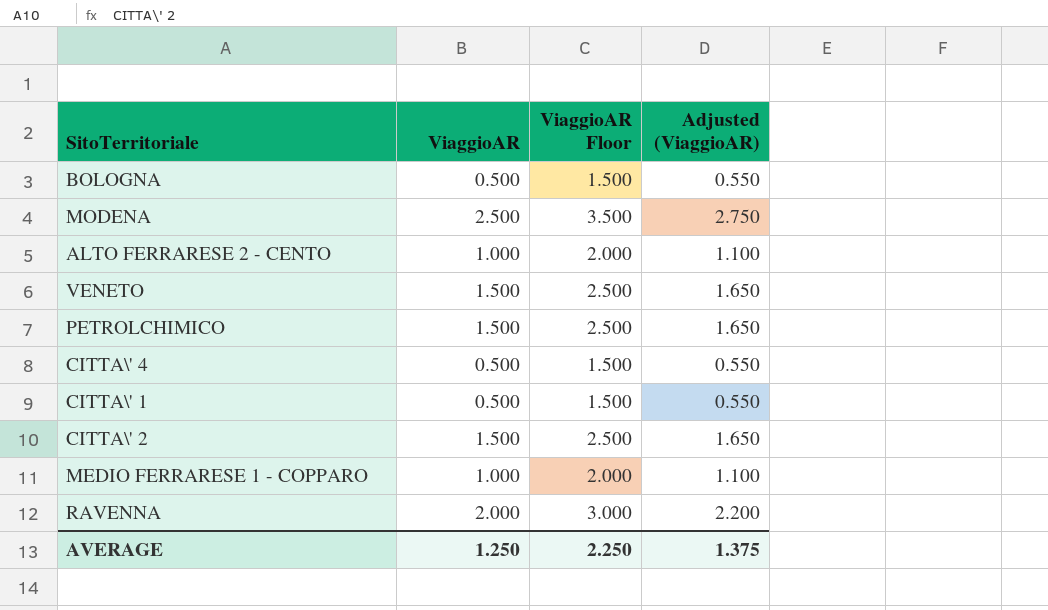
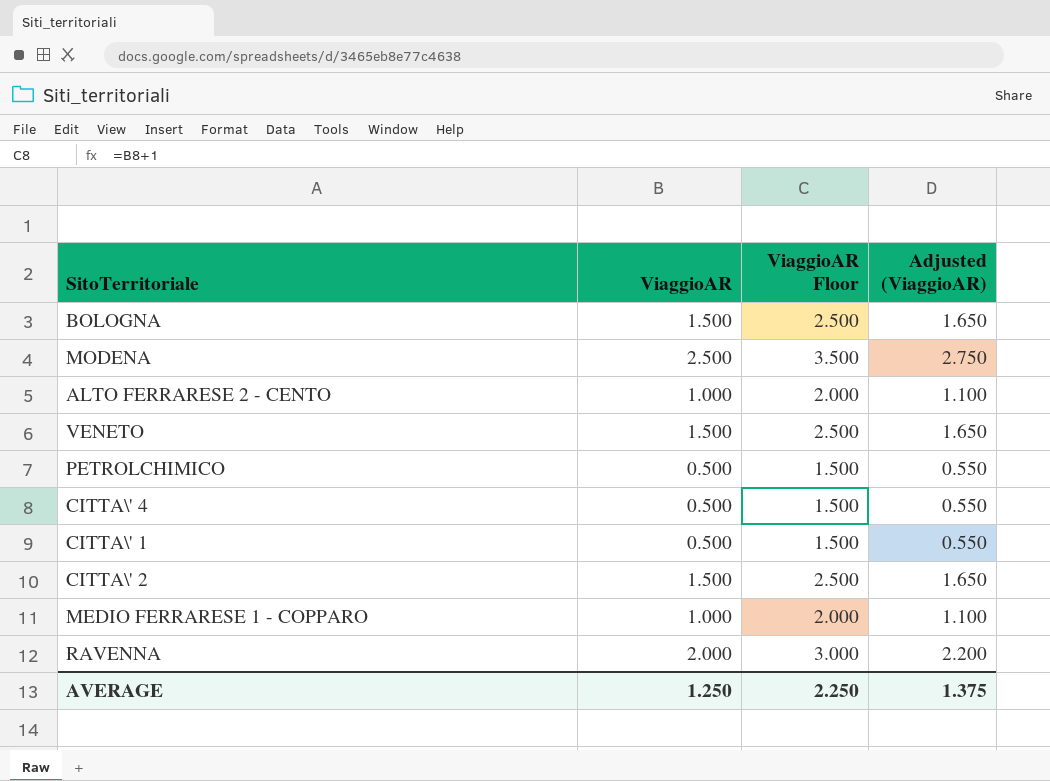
BOLOGNA | ViaggioAR: 0.500 -> 1.500
BOLOGNA | ViaggioAR Floor: 1.500 -> 2.500
BOLOGNA | Adjusted (ViaggioAR): 0.550 -> 1.650
PETROLCHIMICO | ViaggioAR: 1.500 -> 0.500
PETROLCHIMICO | ViaggioAR Floor: 2.500 -> 1.500
PETROLCHIMICO | Adjusted (ViaggioAR): 1.650 -> 0.550

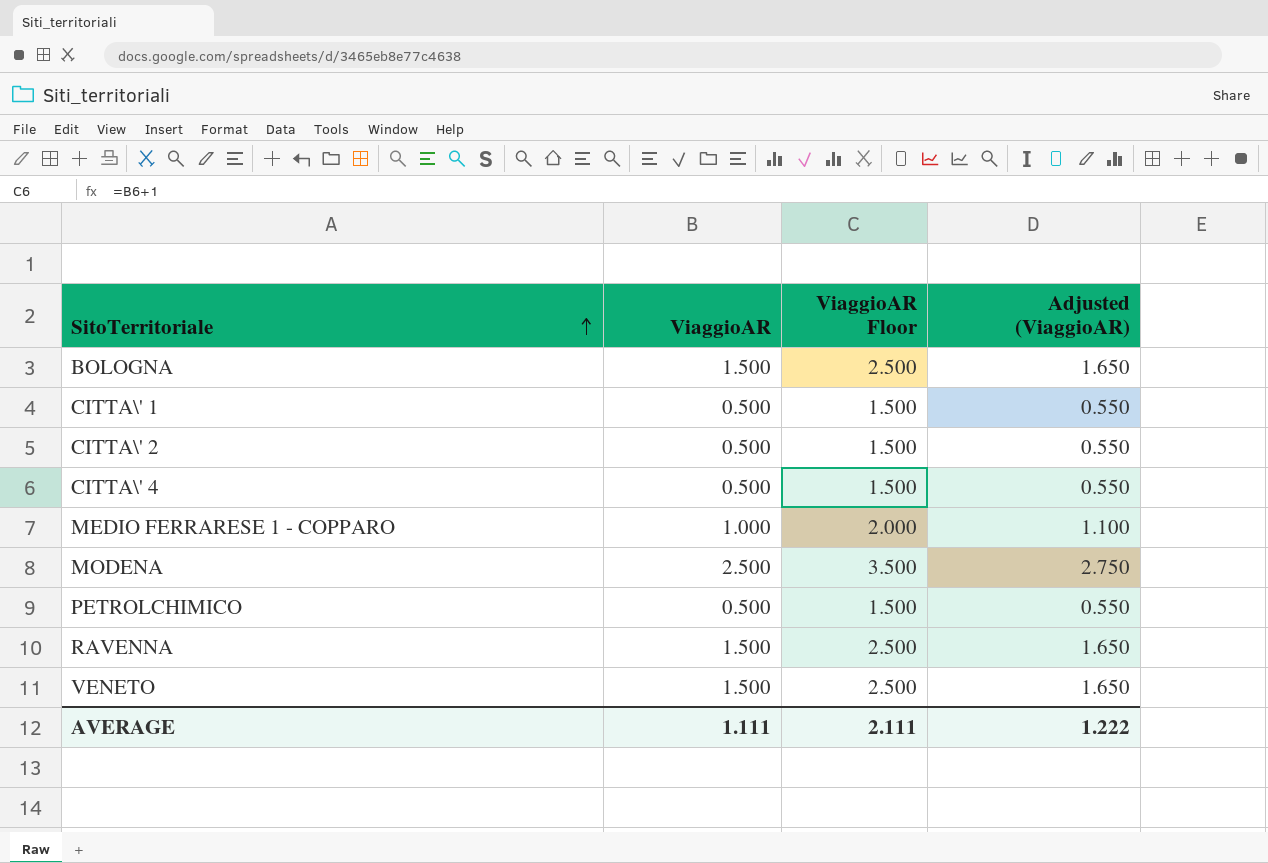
row order: none -> SitoTerritoriale ascending
row ALTO FERRARESE 2 - CENTO: 1.000 | 2.000 | 1.100 -> none
CITTA\' 2 | ViaggioAR: 1.500 -> 0.500
CITTA\' 2 | ViaggioAR Floor: 2.500 -> 1.500
CITTA\' 2 | Adjusted (ViaggioAR): 1.650 -> 0.550
RAVENNA | ViaggioAR: 2.000 -> 1.500
RAVENNA | ViaggioAR Floor: 3.000 -> 2.500
RAVENNA | Adjusted (ViaggioAR): 2.200 -> 1.650
AVERAGE | ViaggioAR: 1.250 -> 1.111
AVERAGE | ViaggioAR Floor: 2.250 -> 2.111
AVERAGE | Adjusted (ViaggioAR): 1.375 -> 1.222

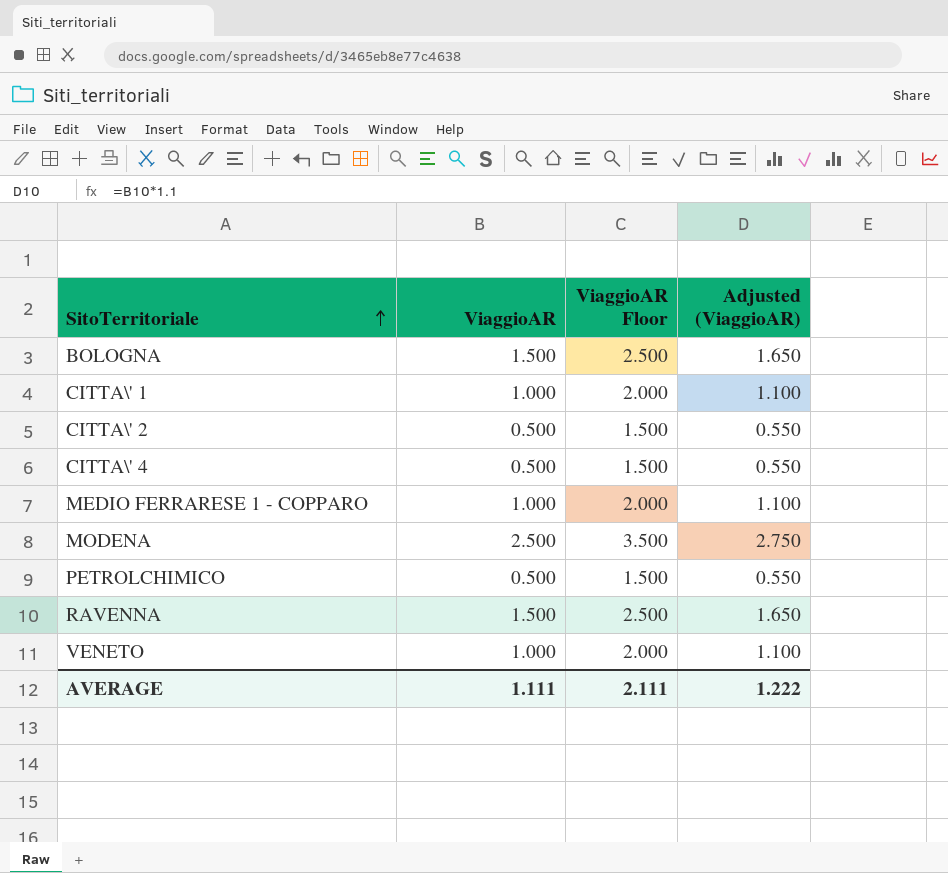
CITTA\' 1 | ViaggioAR: 0.500 -> 1.000
CITTA\' 1 | ViaggioAR Floor: 1.500 -> 2.000
CITTA\' 1 | Adjusted (ViaggioAR): 0.550 -> 1.100
VENETO | ViaggioAR: 1.500 -> 1.000
VENETO | ViaggioAR Floor: 2.500 -> 2.000
VENETO | Adjusted (ViaggioAR): 1.650 -> 1.100

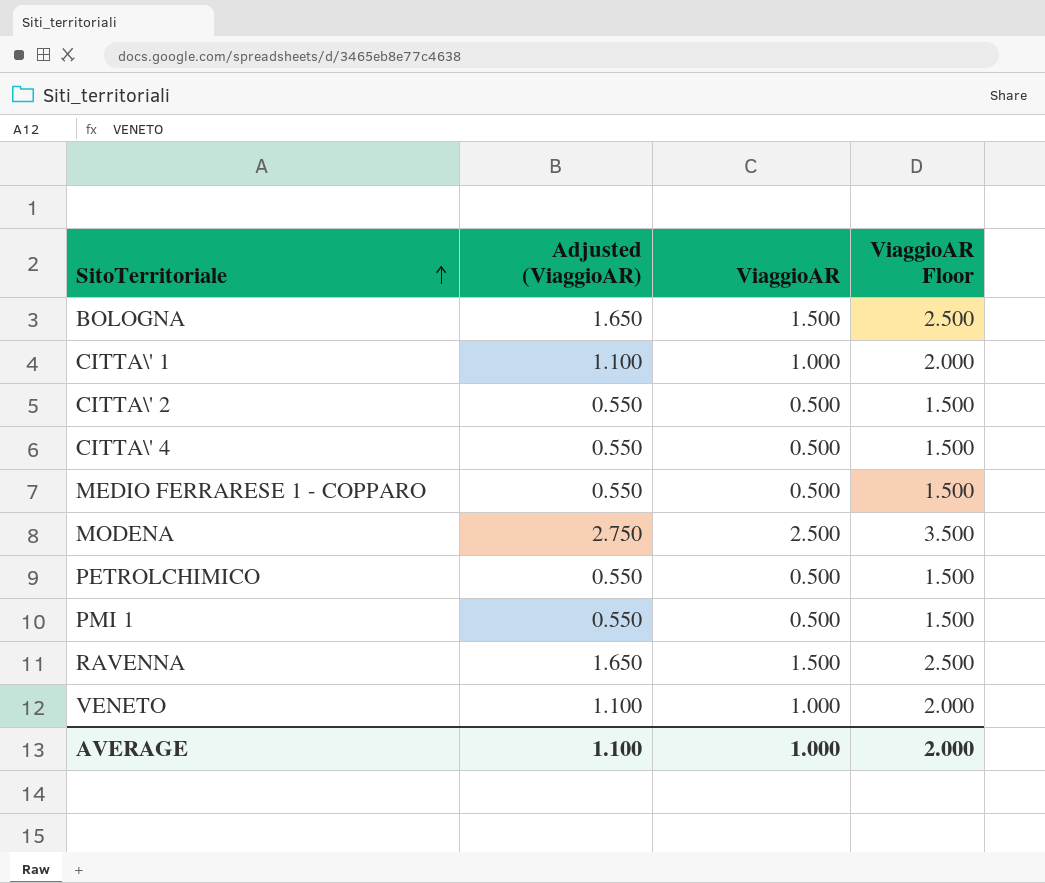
column Adjusted (ViaggioAR) | position: 4 -> 2
MEDIO FERRARESE 1 - COPPARO | Adjusted (ViaggioAR): 1.100 -> 0.550
MEDIO FERRARESE 1 - COPPARO | ViaggioAR: 1.000 -> 0.500
MEDIO FERRARESE 1 - COPPARO | ViaggioAR Floor: 2.000 -> 1.500
row PMI 1: none -> 0.550 | 0.500 | 1.500
AVERAGE | Adjusted (ViaggioAR): 1.222 -> 1.100
AVERAGE | ViaggioAR: 1.111 -> 1.000
AVERAGE | ViaggioAR Floor: 2.111 -> 2.000

